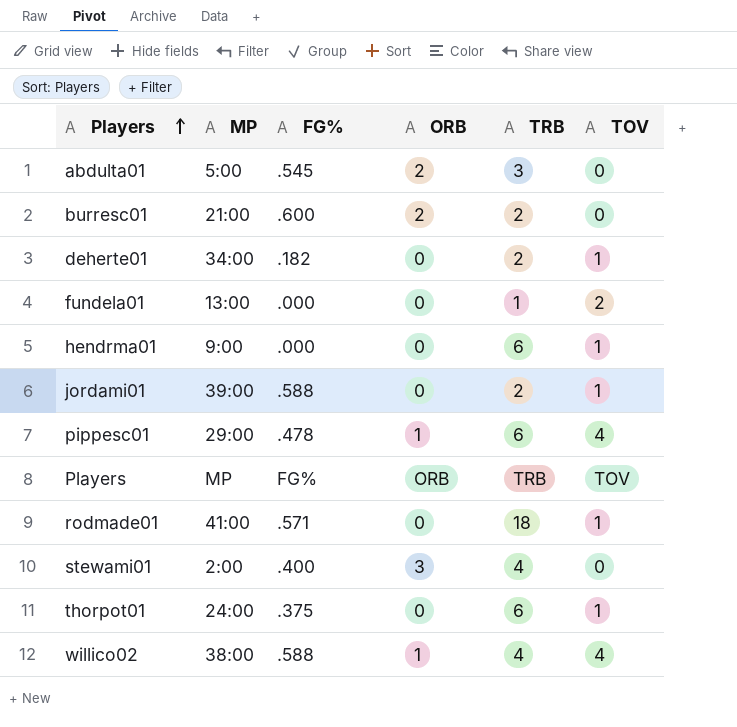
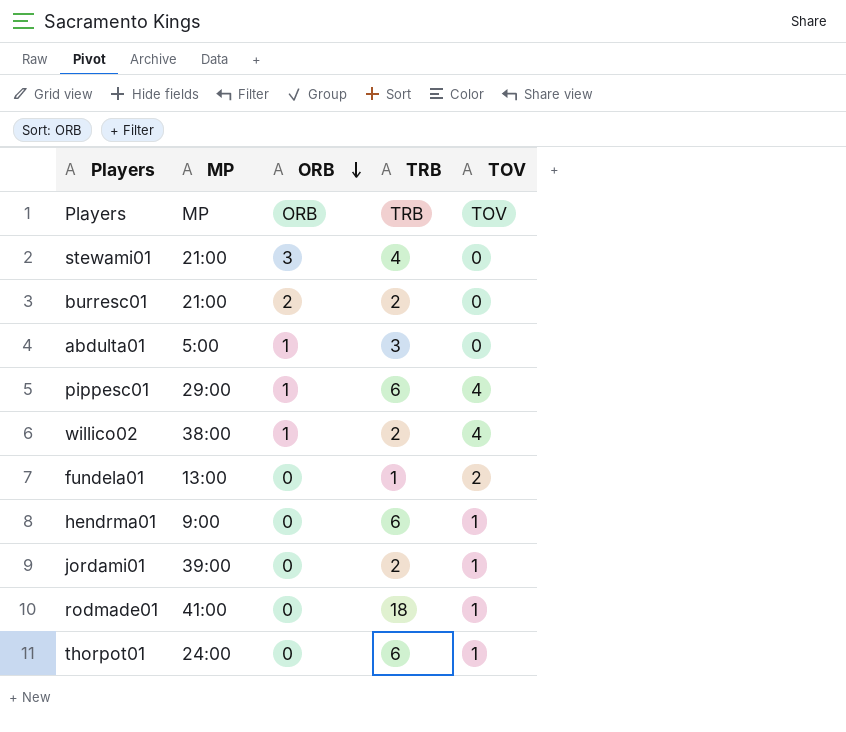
row order: Players ascending -> ORB descending
column FG% | position: 3 -> none
row deherte01: 34:00 | .182 | 0 | 2 | 1 -> none
stewami01 | MP: 2:00 -> 21:00
abdulta01 | ORB: 2 -> 1
willico02 | TRB: 4 -> 2

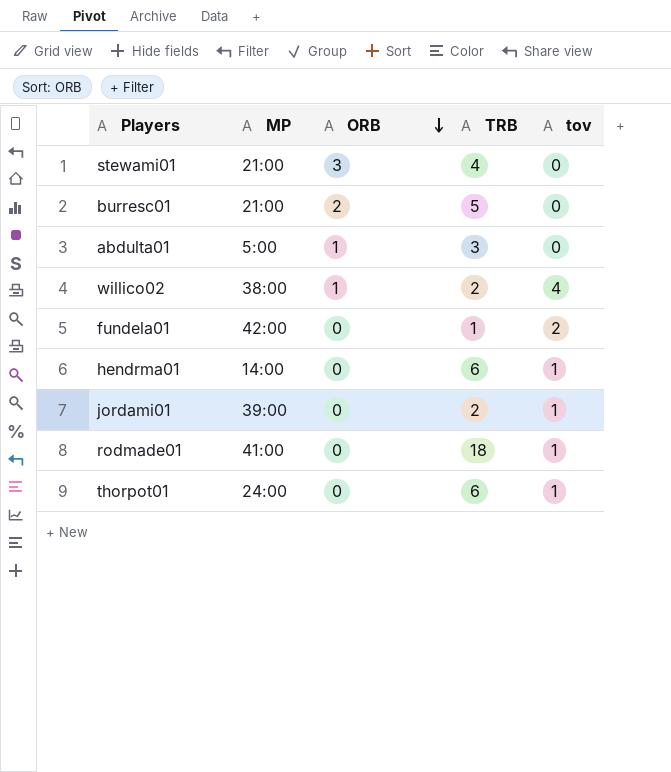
column name: TOV -> tov
row Players: MP | ORB | TRB | TOV -> none
row pippesc01: 29:00 | 1 | 6 | 4 -> none
burresc01 | TRB: 2 -> 5
fundela01 | MP: 13:00 -> 42:00
hendrma01 | MP: 9:00 -> 14:00

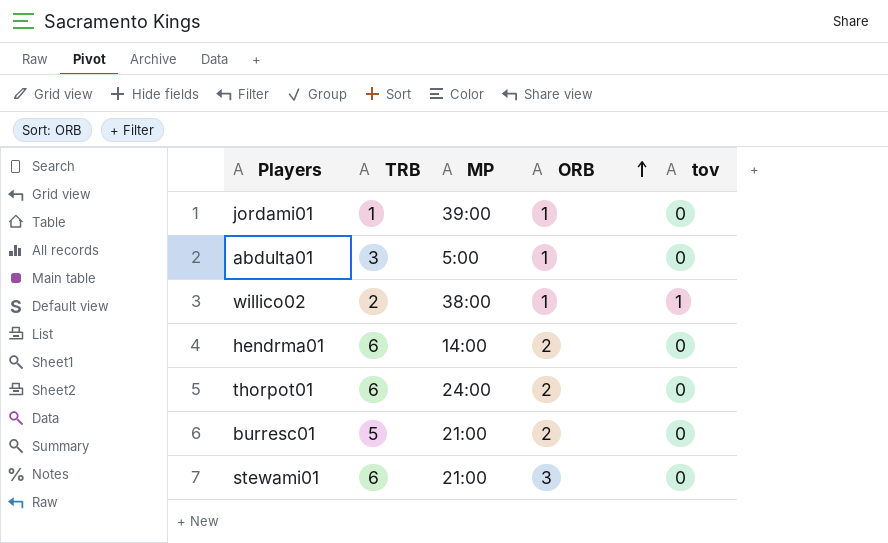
row order: ORB descending -> ORB ascending
column TRB | position: 4 -> 2
row fundela01: 42:00 | 0 | 1 | 2 -> none
row rodmade01: 41:00 | 0 | 18 | 1 -> none
jordami01 | TRB: 2 -> 1
jordami01 | ORB: 0 -> 1
jordami01 | tov: 1 -> 0
willico02 | tov: 4 -> 1
hendrma01 | ORB: 0 -> 2
hendrma01 | tov: 1 -> 0
thorpot01 | ORB: 0 -> 2
thorpot01 | tov: 1 -> 0
stewami01 | TRB: 4 -> 6

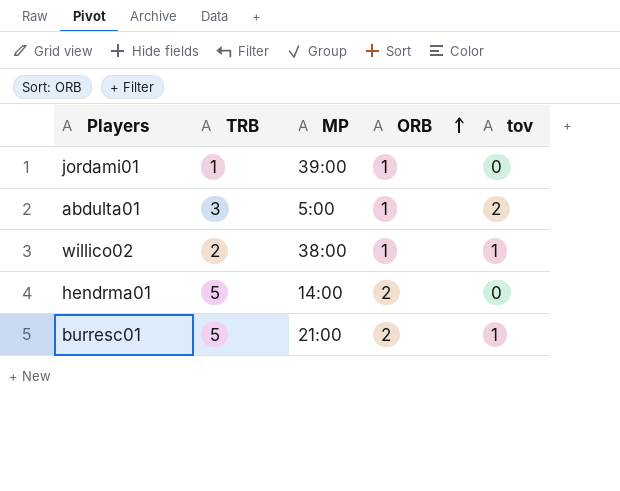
row thorpot01: 6 | 24:00 | 2 | 0 -> none
row stewami01: 6 | 21:00 | 3 | 0 -> none
abdulta01 | tov: 0 -> 2
hendrma01 | TRB: 6 -> 5
burresc01 | tov: 0 -> 1

